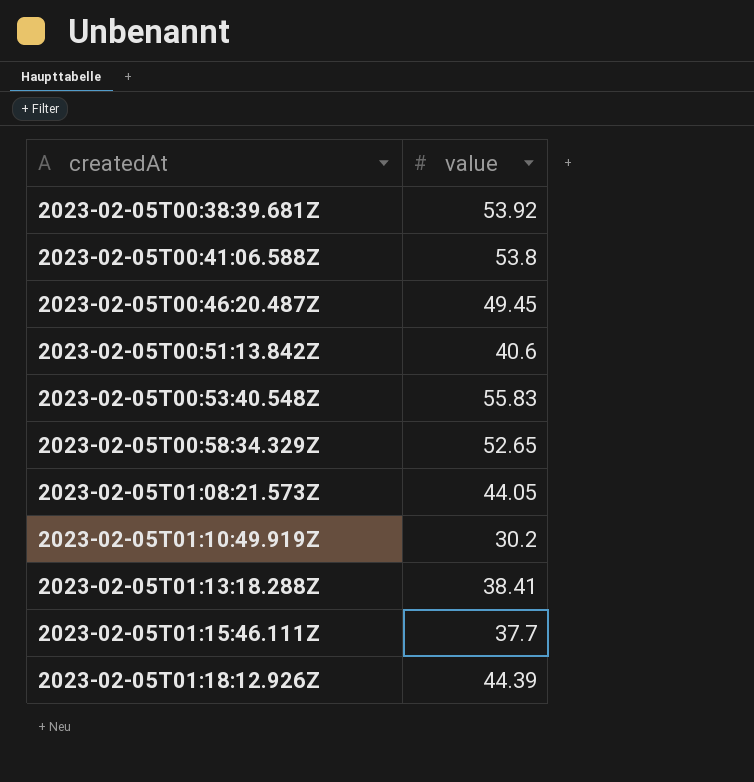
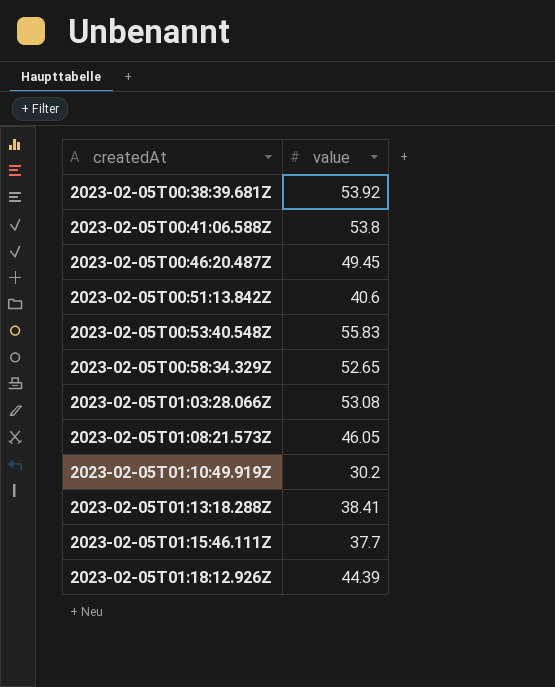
row 2023-02-05T01:03:28.066Z: none -> 53.08
2023-02-05T01:08:21.573Z | value: 44.05 -> 46.05

